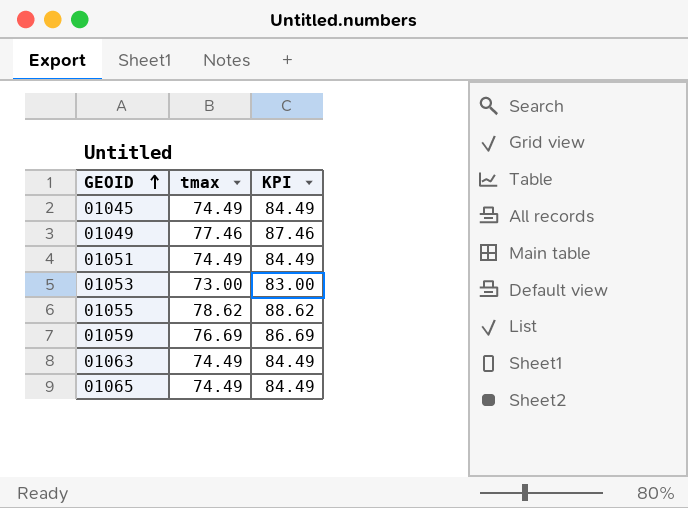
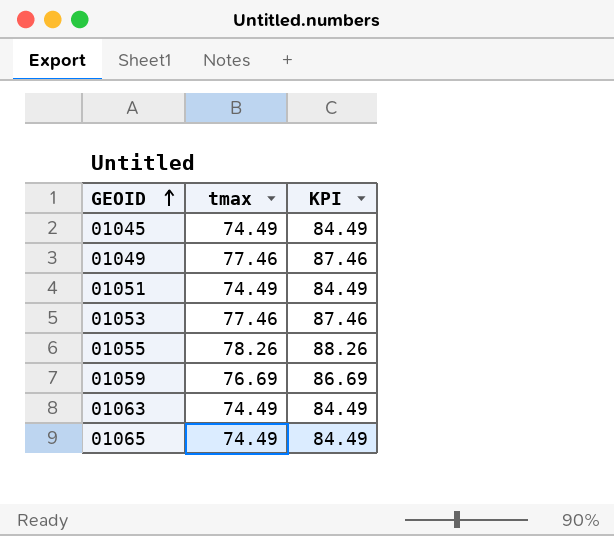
01053 | tmax: 73.00 -> 77.46
01053 | KPI: 83.00 -> 87.46
01055 | tmax: 78.62 -> 78.26
01055 | KPI: 88.62 -> 88.26

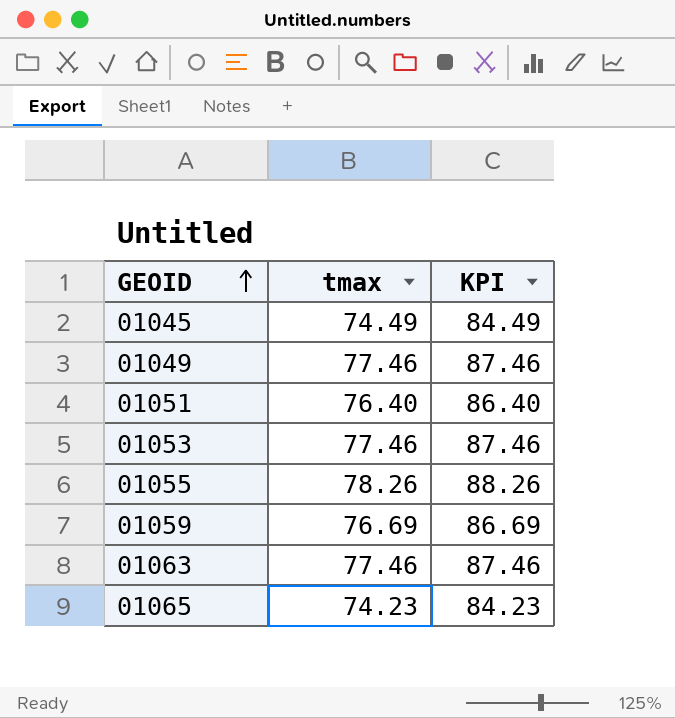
01051 | tmax: 74.49 -> 76.40
01051 | KPI: 84.49 -> 86.40
01063 | tmax: 74.49 -> 77.46
01063 | KPI: 84.49 -> 87.46
01065 | tmax: 74.49 -> 74.23
01065 | KPI: 84.49 -> 84.23

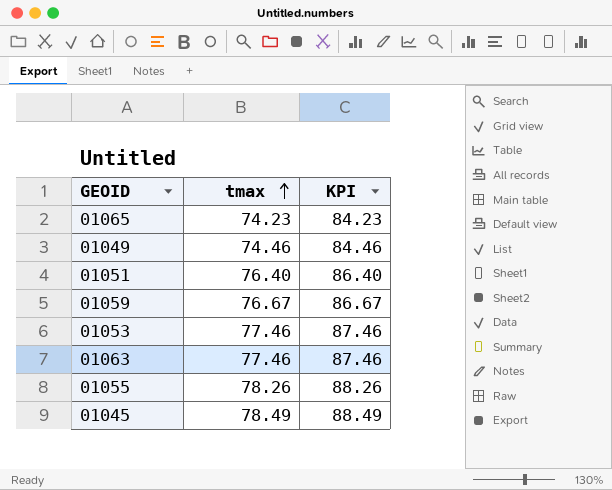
row order: GEOID ascending -> tmax ascending
01049 | tmax: 77.46 -> 74.46
01049 | KPI: 87.46 -> 84.46
01059 | tmax: 76.69 -> 76.67
01059 | KPI: 86.69 -> 86.67
01045 | tmax: 74.49 -> 78.49
01045 | KPI: 84.49 -> 88.49

